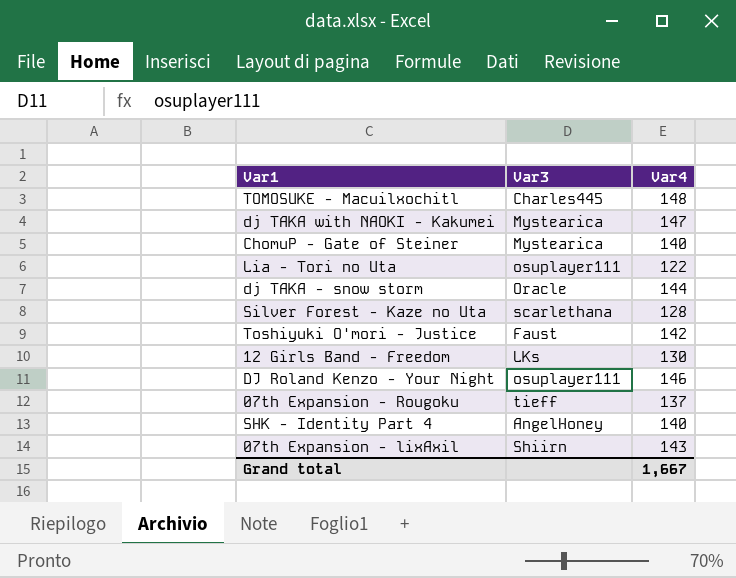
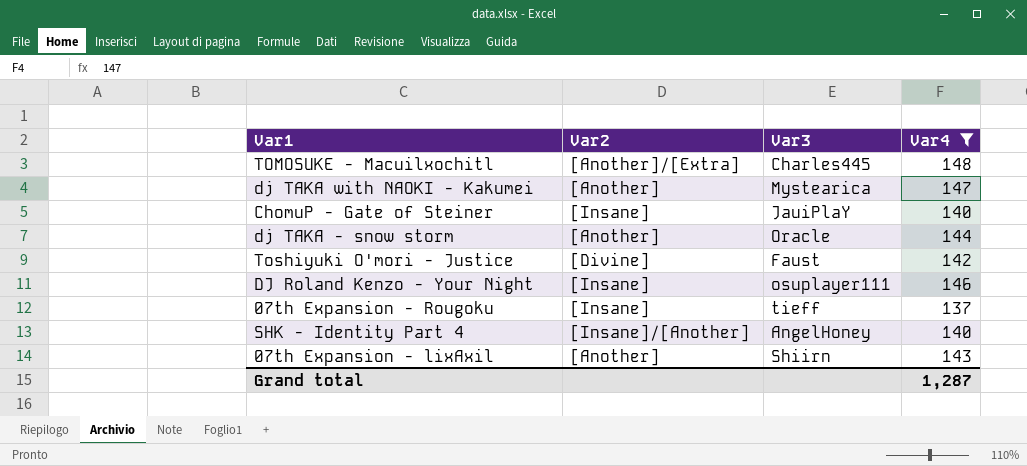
filter: none -> Var4 >= 137
column Var2 | position: none -> 2
ChomuP - Gate of Steiner | Var3: Mystearica -> JauiPlaY
Grand total | Var4: 1,667 -> 1,287

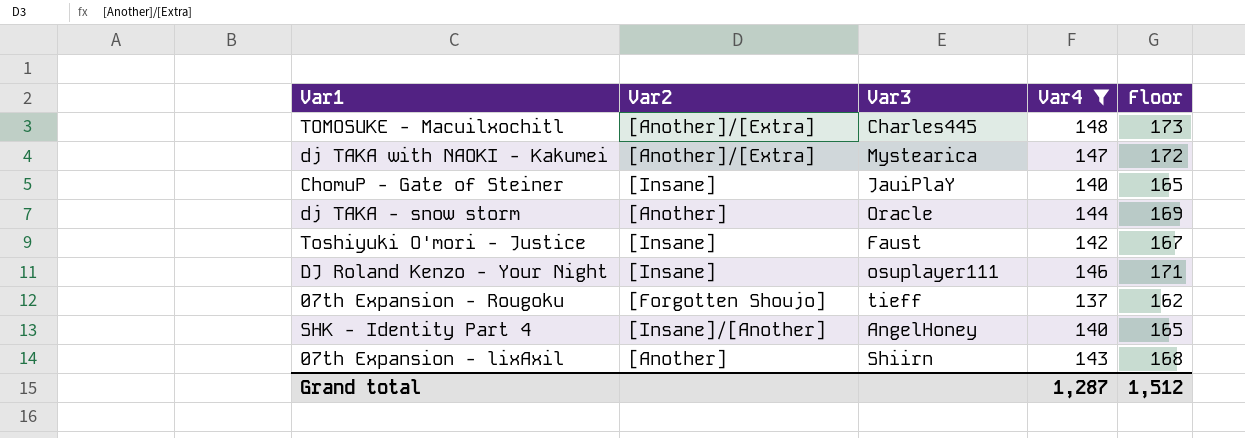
column Floor | formula: none -> [Var4] + 25
dj TAKA with NAOKI - Kakumei | Var2: [Another] -> [Another]/[Extra]
Toshiyuki O'mori - Justice | Var2: [Divine] -> [Insane]
07th Expansion - Rougoku | Var2: [Insane] -> [Forgotten Shoujo]

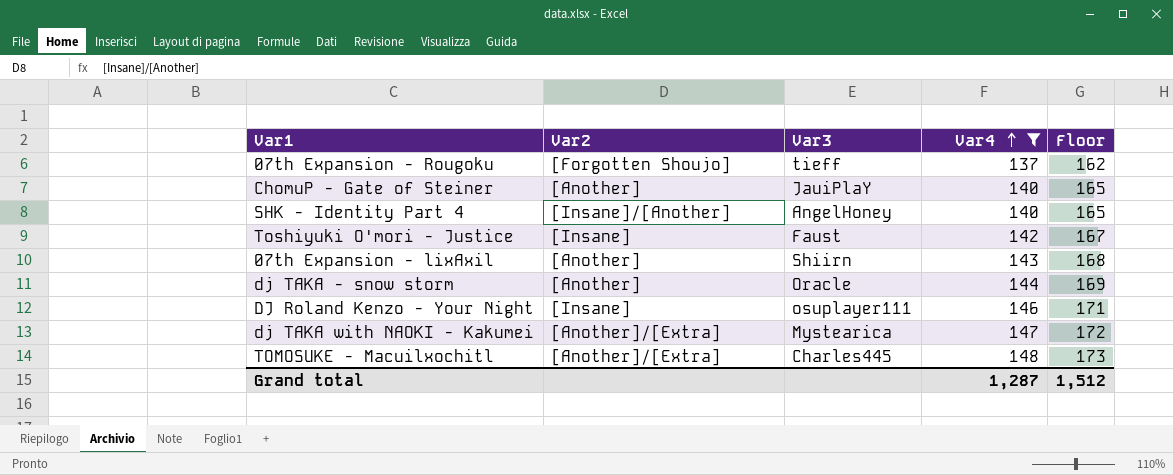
row order: none -> Var4 ascending
ChomuP - Gate of Steiner | Var2: [Insane] -> [Another]

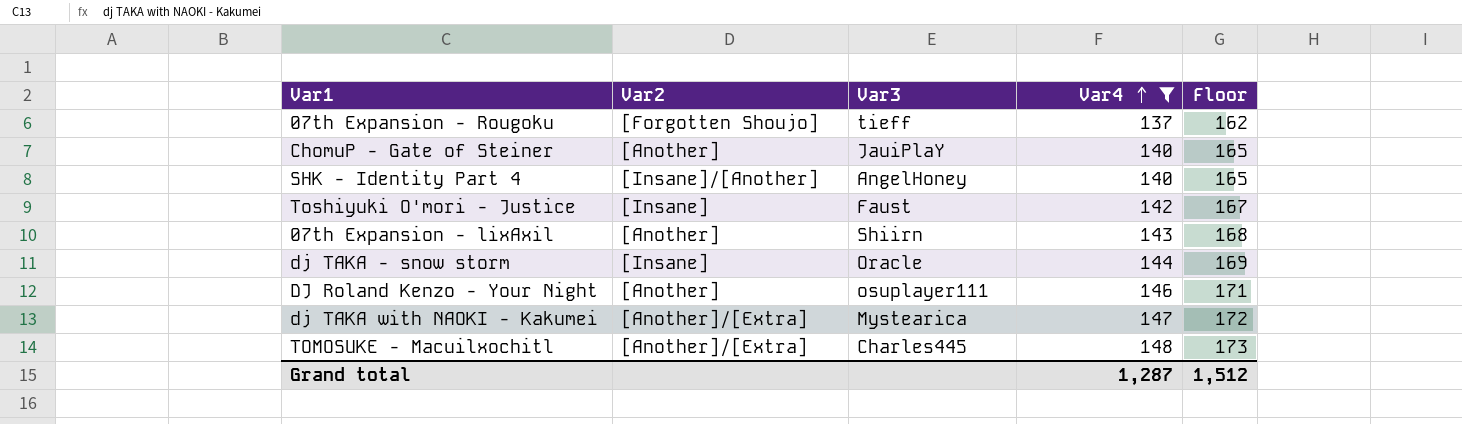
dj TAKA - snow storm | Var2: [Another] -> [Insane]
DJ Roland Kenzo - Your Night | Var2: [Insane] -> [Another]

